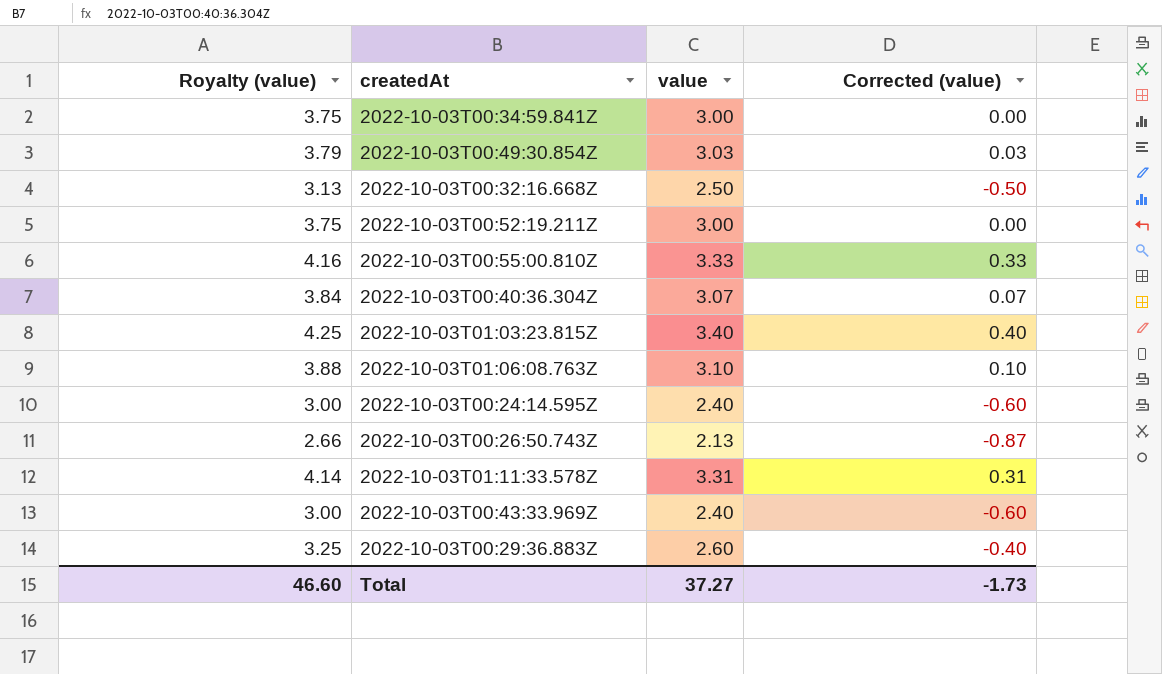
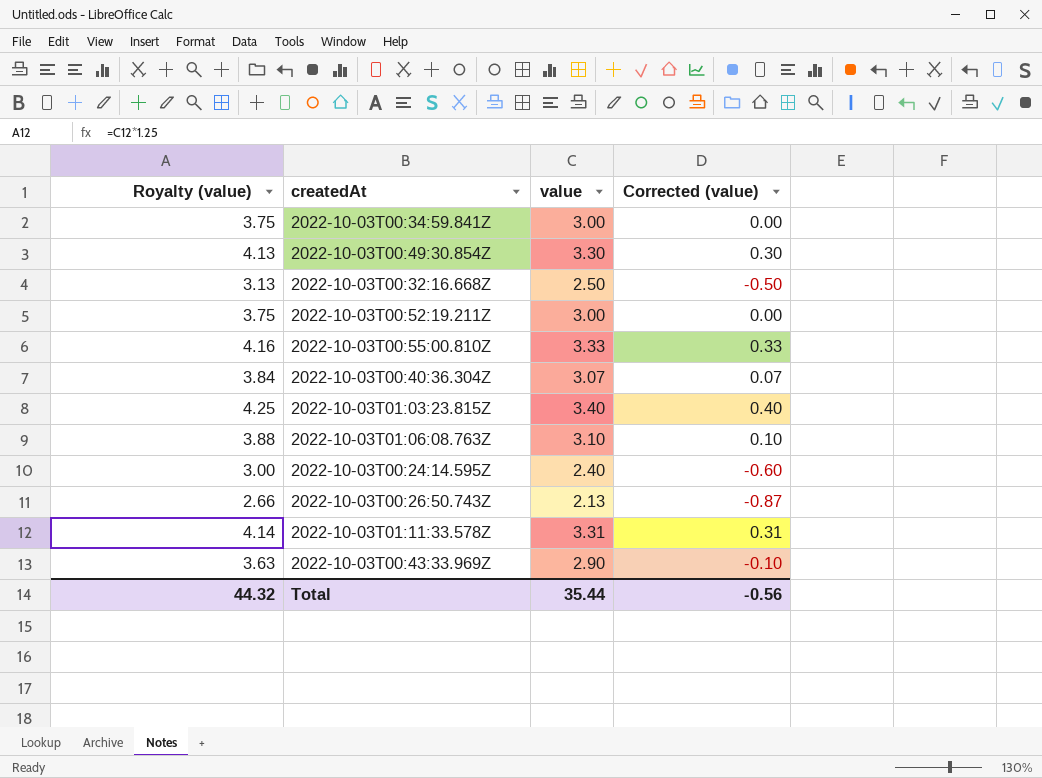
row 2022-10-03T00:29:36.883Z: 3.25 | 2.60 | -0.40 -> none
2022-10-03T00:49:30.854Z | Royalty (value): 3.79 -> 4.13
2022-10-03T00:49:30.854Z | value: 3.03 -> 3.30
2022-10-03T00:49:30.854Z | Corrected (value): 0.03 -> 0.30
2022-10-03T00:43:33.969Z | Royalty (value): 3.00 -> 3.63
2022-10-03T00:43:33.969Z | value: 2.40 -> 2.90
2022-10-03T00:43:33.969Z | Corrected (value): -0.60 -> -0.10
Total | Royalty (value): 46.60 -> 44.32
Total | value: 37.27 -> 35.44
Total | Corrected (value): -1.73 -> -0.56

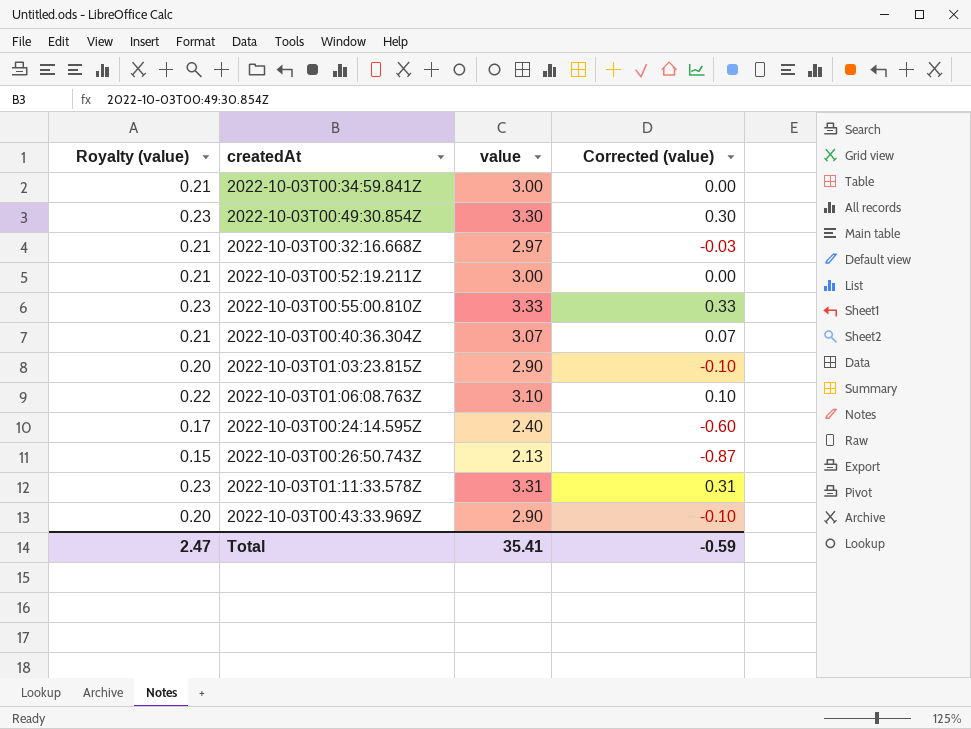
column Royalty (value) | formula: [value] * 1.25 -> [value] * 0.07
2022-10-03T00:32:16.668Z | value: 2.50 -> 2.97
2022-10-03T00:32:16.668Z | Corrected (value): -0.50 -> -0.03
2022-10-03T01:03:23.815Z | value: 3.40 -> 2.90
2022-10-03T01:03:23.815Z | Corrected (value): 0.40 -> -0.10
Total | Royalty (value): 44.32 -> 2.47
Total | value: 35.44 -> 35.41
Total | Corrected (value): -0.56 -> -0.59

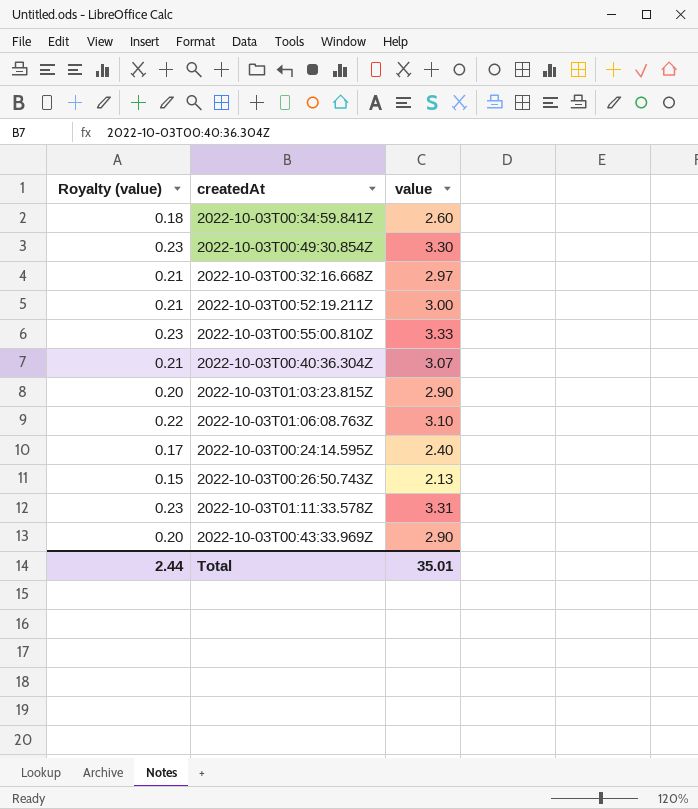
column Corrected (value) | formula: [value] - 3 -> none
2022-10-03T00:34:59.841Z | Royalty (value): 0.21 -> 0.18
2022-10-03T00:34:59.841Z | value: 3.00 -> 2.60
Total | Royalty (value): 2.47 -> 2.44
Total | value: 35.41 -> 35.01

